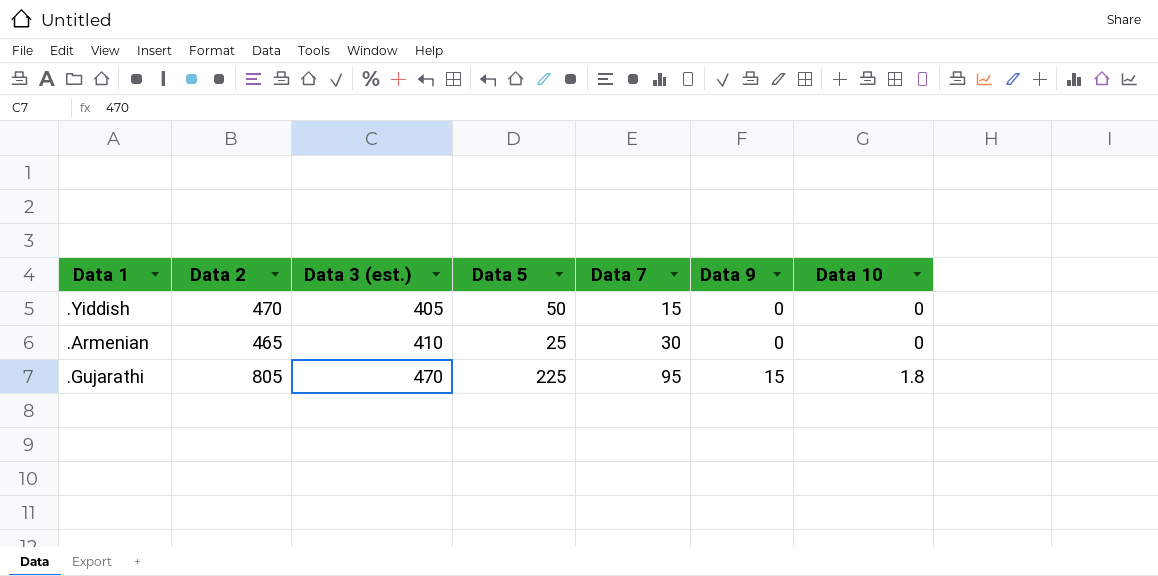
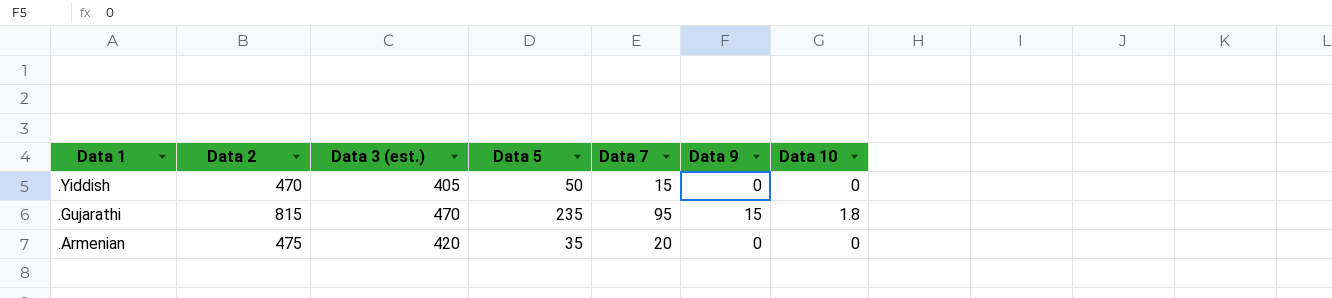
row order: Data 3 (est.) ascending -> Data 1 descending
.Gujarathi | Data 2: 805 -> 815
.Gujarathi | Data 5: 225 -> 235
.Armenian | Data 2: 465 -> 475
.Armenian | Data 3 (est.): 410 -> 420
.Armenian | Data 5: 25 -> 35
.Armenian | Data 7: 30 -> 20

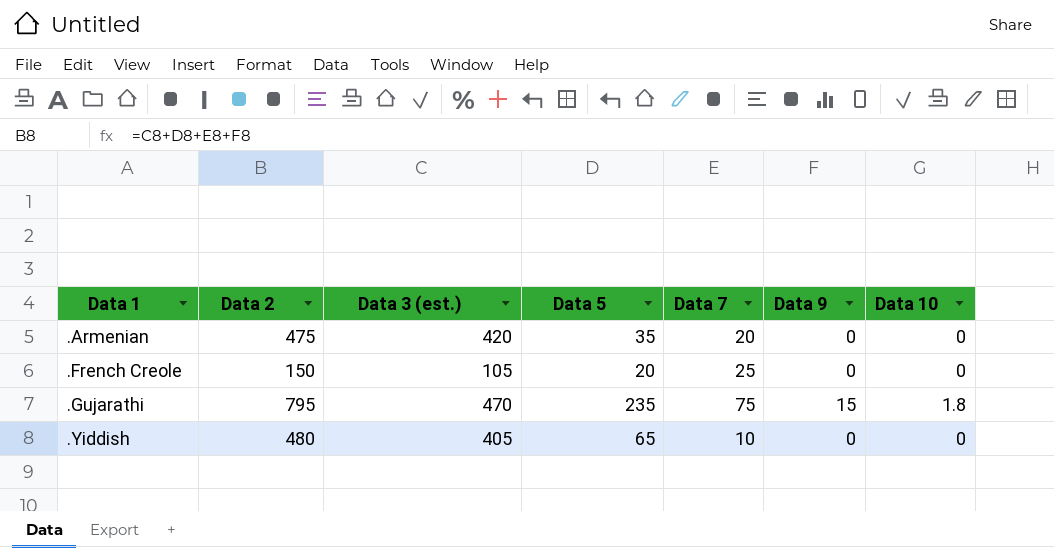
row order: Data 1 descending -> Data 1 ascending
row .French Creole: none -> 150 | 105 | 20 | 25 | 0 | 0
.Gujarathi | Data 2: 815 -> 795
.Gujarathi | Data 7: 95 -> 75
.Yiddish | Data 2: 470 -> 480
.Yiddish | Data 5: 50 -> 65
.Yiddish | Data 7: 15 -> 10

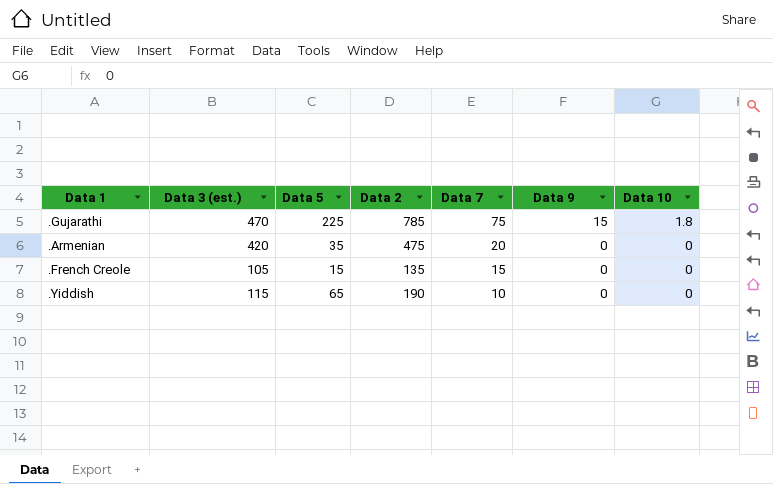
row order: Data 1 ascending -> Data 7 descending
column Data 2 | position: 2 -> 4
.Gujarathi | Data 5: 235 -> 225
.Gujarathi | Data 2: 795 -> 785
.French Creole | Data 5: 20 -> 15
.French Creole | Data 2: 150 -> 135
.French Creole | Data 7: 25 -> 15
.Yiddish | Data 3 (est.): 405 -> 115
.Yiddish | Data 2: 480 -> 190

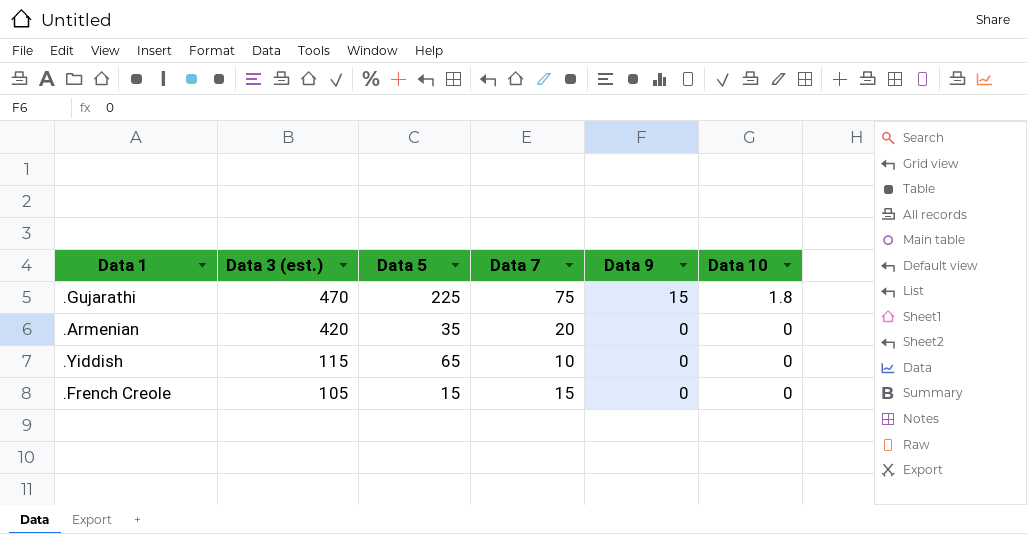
row order: Data 7 descending -> Data 3 (est.) descending
column Data 2 | formula: [Data 3 (est.)] + [Data 5] + [Data 7] + [Data 9] -> none

